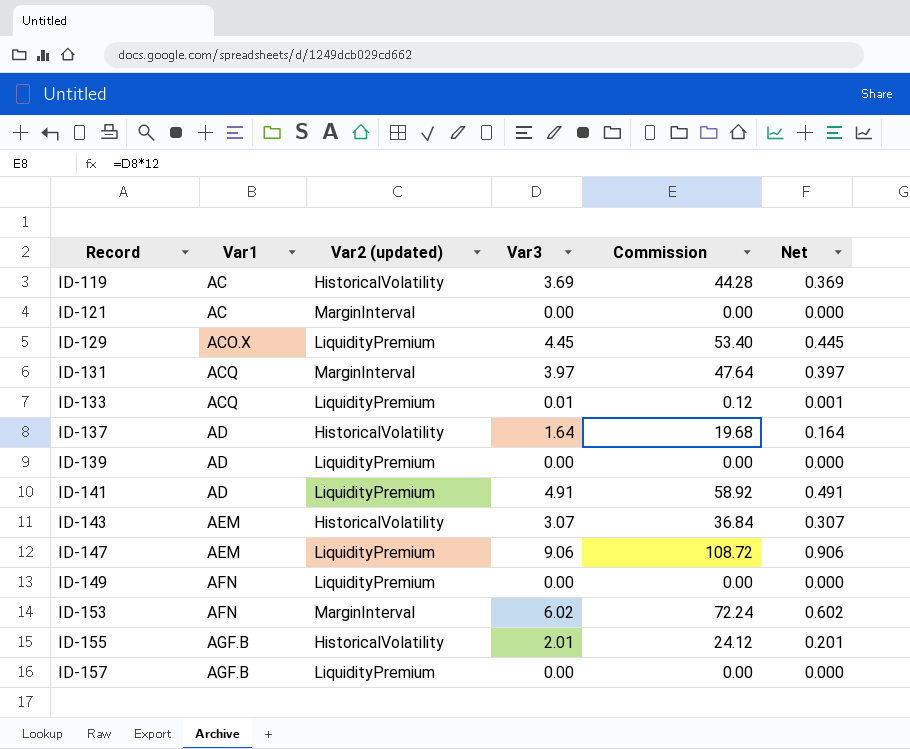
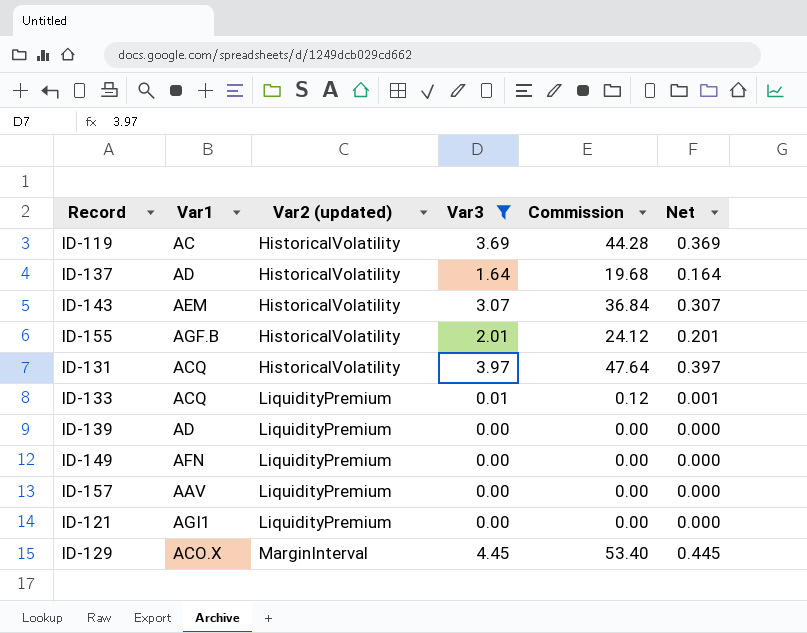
filter: none -> Var3 <= 4.45
row order: Record ascending -> Var2 (updated) ascending
ID-131 | Var2 (updated): MarginInterval -> HistoricalVolatility
ID-157 | Var1: AGF.B -> AAV
ID-121 | Var1: AC -> AGI1
ID-121 | Var2 (updated): MarginInterval -> LiquidityPremium
ID-129 | Var2 (updated): LiquidityPremium -> MarginInterval

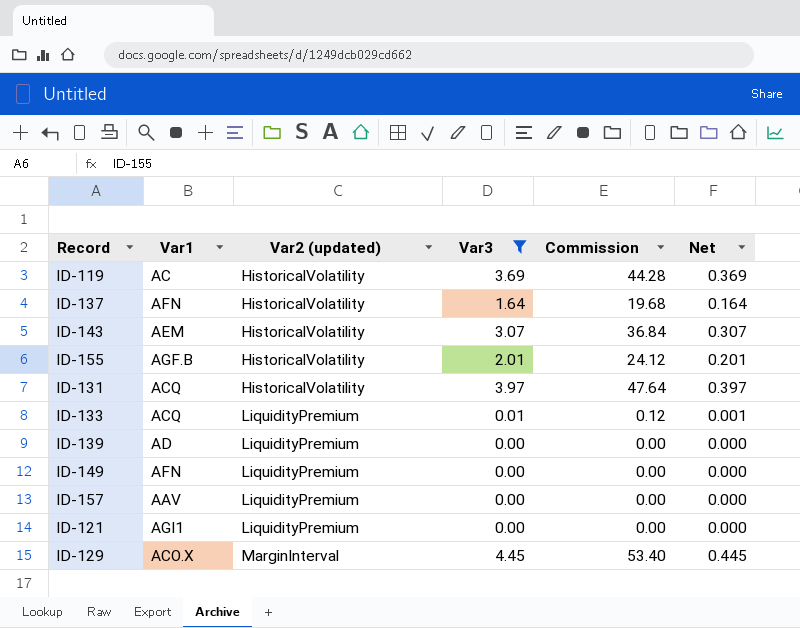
ID-137 | Var1: AD -> AFN

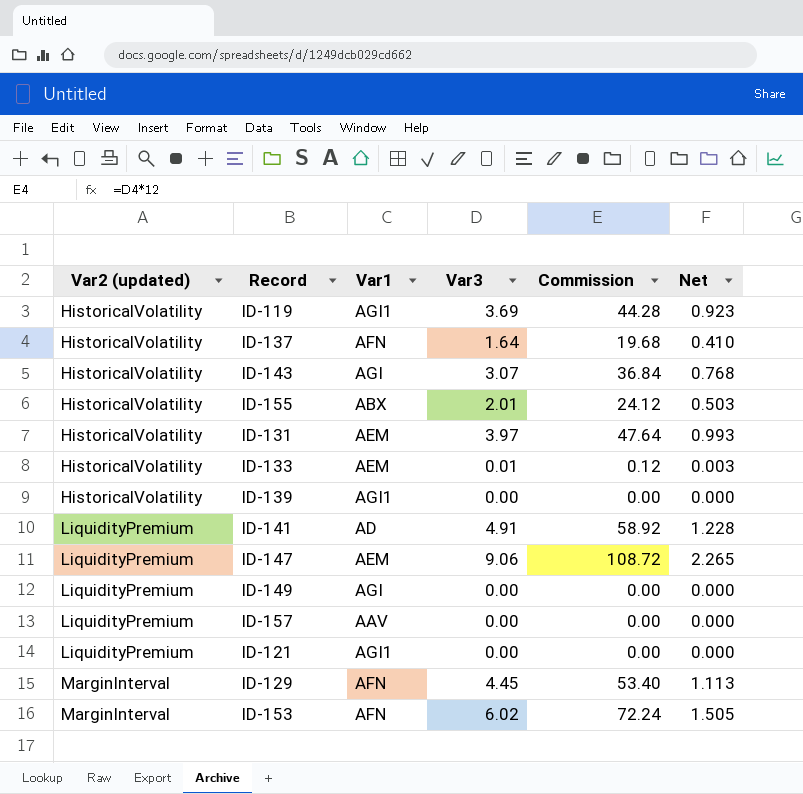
filter: Var3 <= 4.45 -> none
column Var2 (updated) | position: 3 -> 1
column Net | formula: [Var3] * 0.1 -> [Var3] * 0.25
ID-119 | Var1: AC -> AGI1
ID-143 | Var1: AEM -> AGI
ID-155 | Var1: AGF.B -> ABX
ID-131 | Var1: ACQ -> AEM
ID-133 | Var2 (updated): LiquidityPremium -> HistoricalVolatility
ID-133 | Var1: ACQ -> AEM
ID-139 | Var2 (updated): LiquidityPremium -> HistoricalVolatility
ID-139 | Var1: AD -> AGI1
ID-149 | Var1: AFN -> AGI
ID-129 | Var1: ACO.X -> AFN

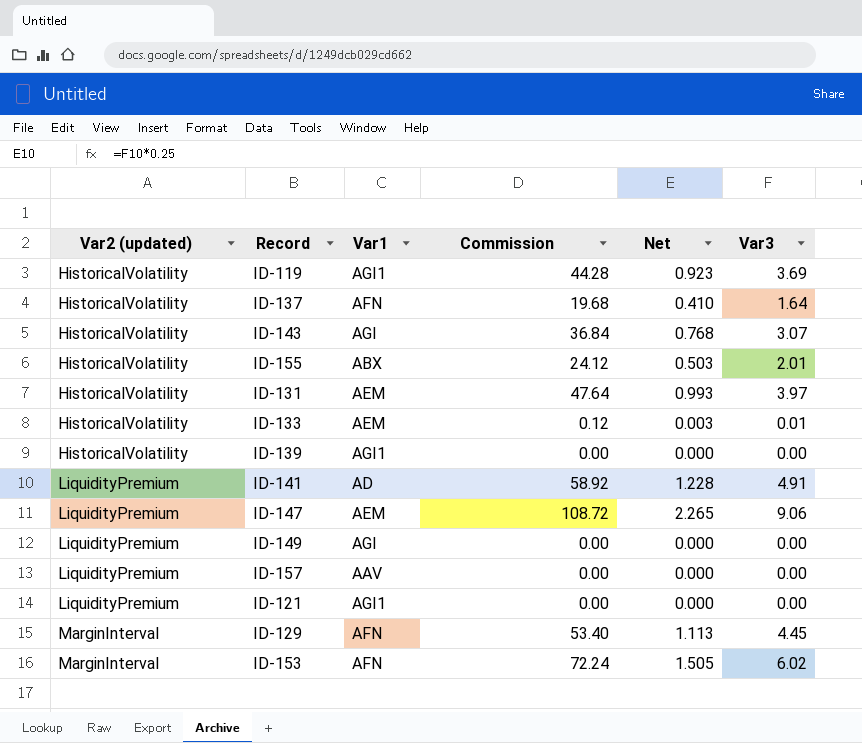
column Var3 | position: 4 -> 6

